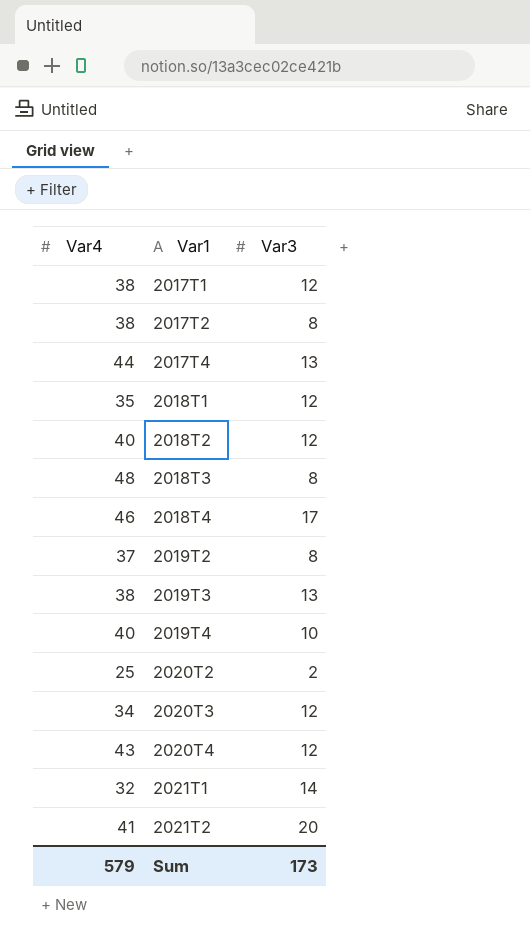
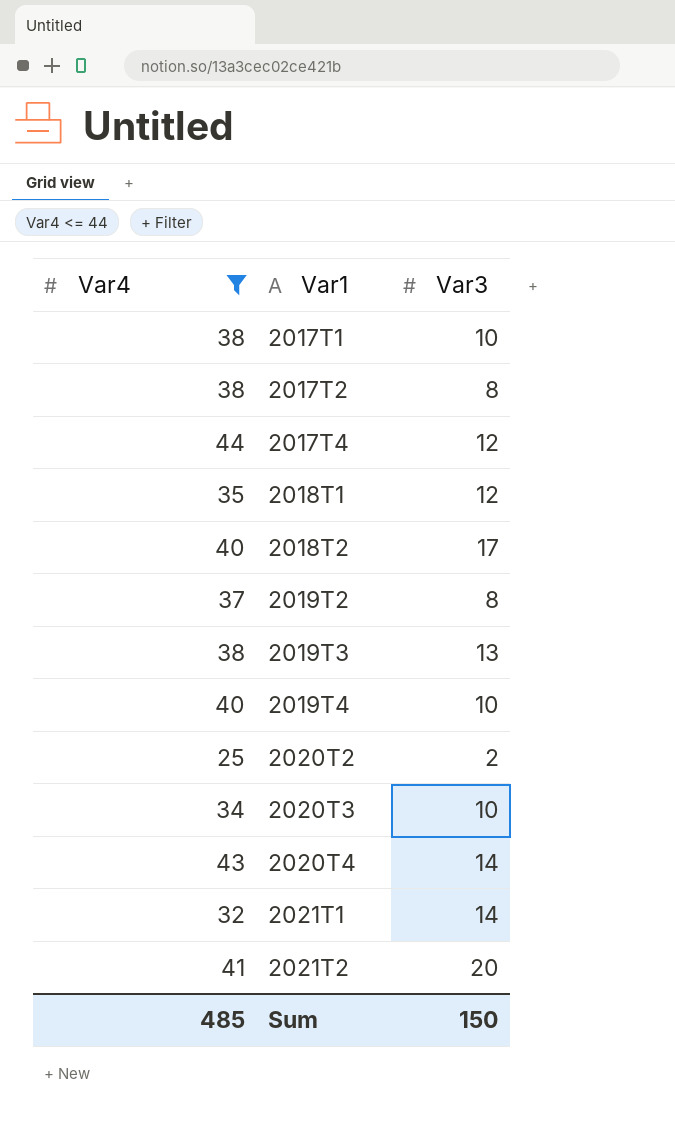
filter: none -> Var4 <= 44
2017T1 | Var3: 12 -> 10
2017T4 | Var3: 13 -> 12
2018T2 | Var3: 12 -> 17
2020T3 | Var3: 12 -> 10
2020T4 | Var3: 12 -> 14
Sum | Var4: 579 -> 485
Sum | Var3: 173 -> 150

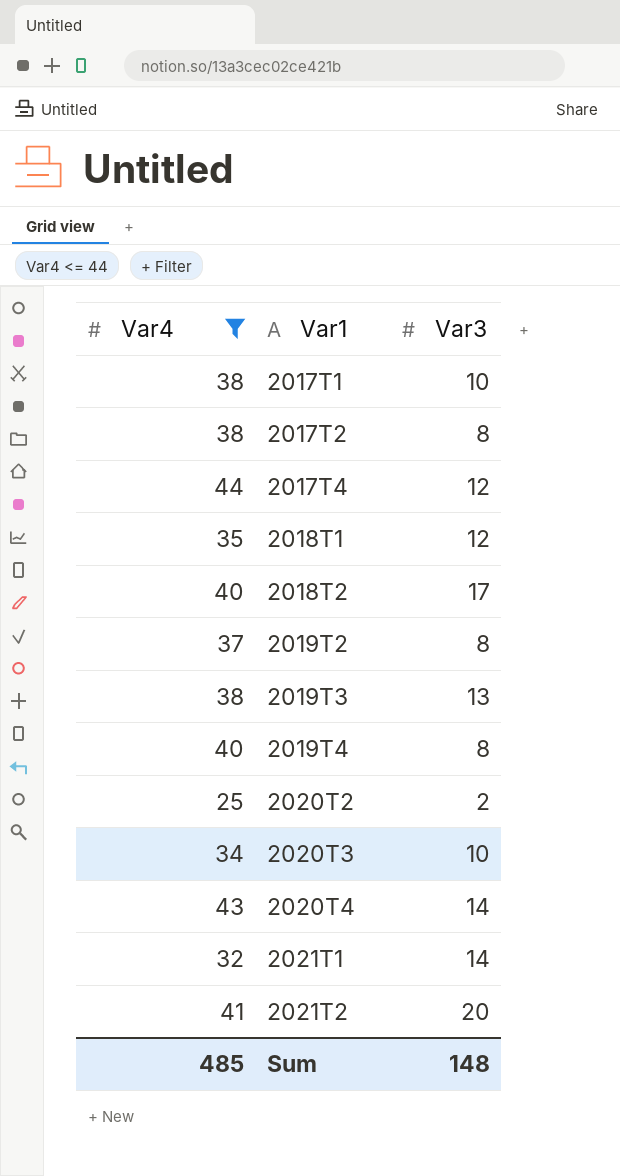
2019T4 | Var3: 10 -> 8
Sum | Var3: 150 -> 148

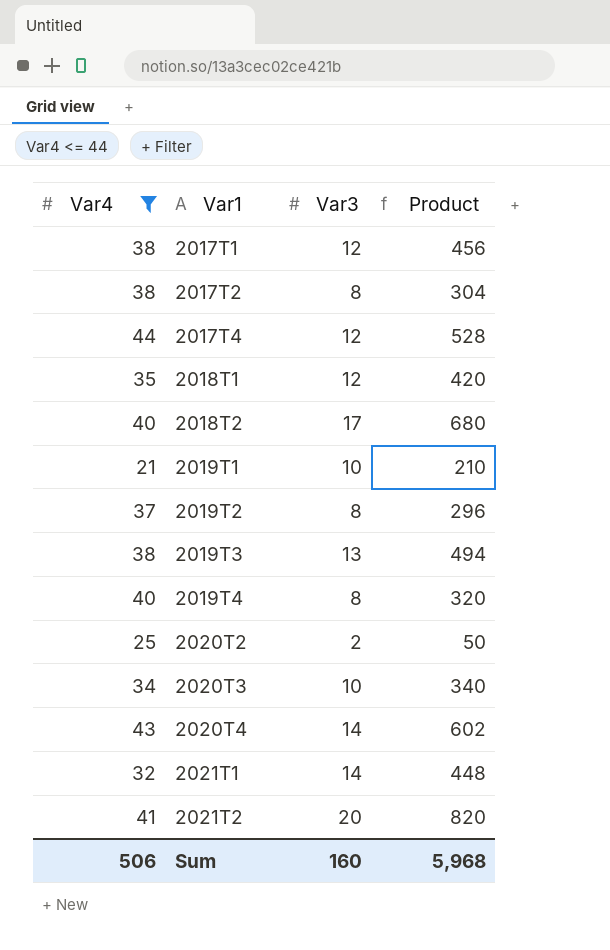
column Product | formula: none -> [Var4] * [Var3]
2017T1 | Var3: 10 -> 12
row 2019T1: none -> 21 | 10 | 210
Sum | Var4: 485 -> 506
Sum | Var3: 148 -> 160

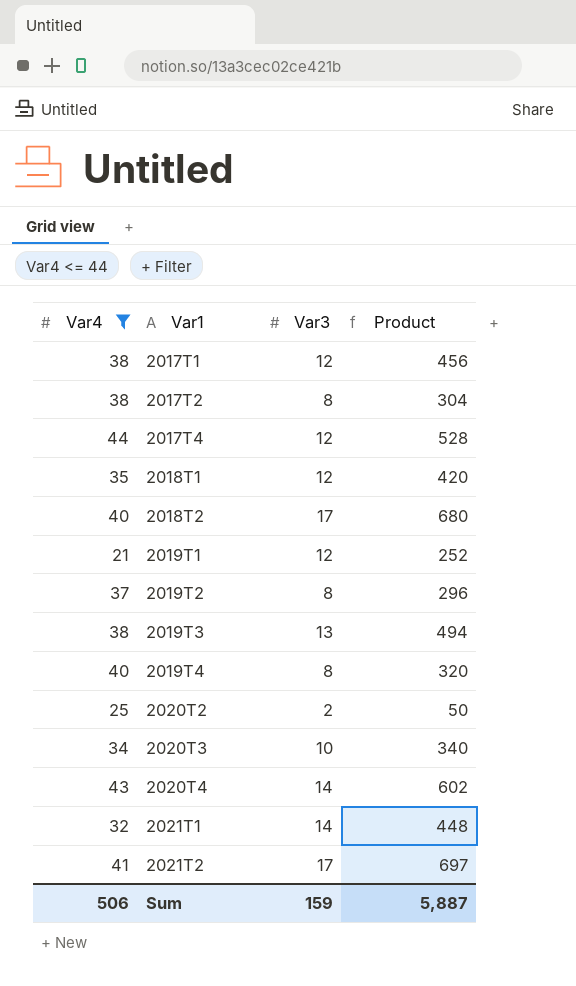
2019T1 | Var3: 10 -> 12
2019T1 | Product: 210 -> 252
2021T2 | Var3: 20 -> 17
2021T2 | Product: 820 -> 697
Sum | Var3: 160 -> 159
Sum | Product: 5,968 -> 5,887

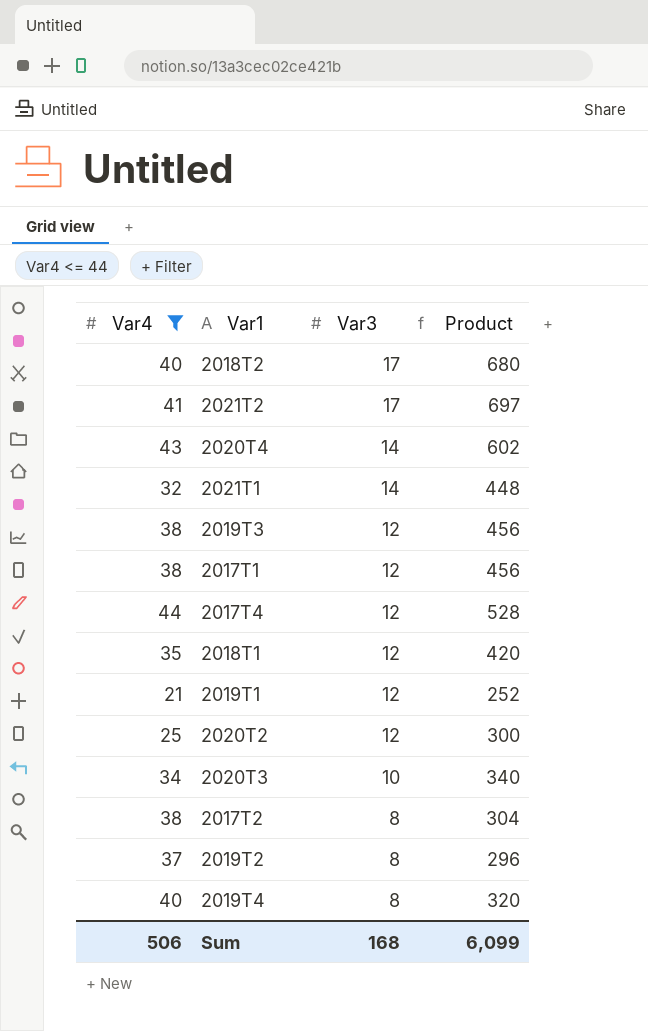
row order: Var1 ascending -> Var3 descending
2019T3 | Var3: 13 -> 12
2019T3 | Product: 494 -> 456
2020T2 | Var3: 2 -> 12
2020T2 | Product: 50 -> 300
Sum | Var3: 159 -> 168
Sum | Product: 5,887 -> 6,099

